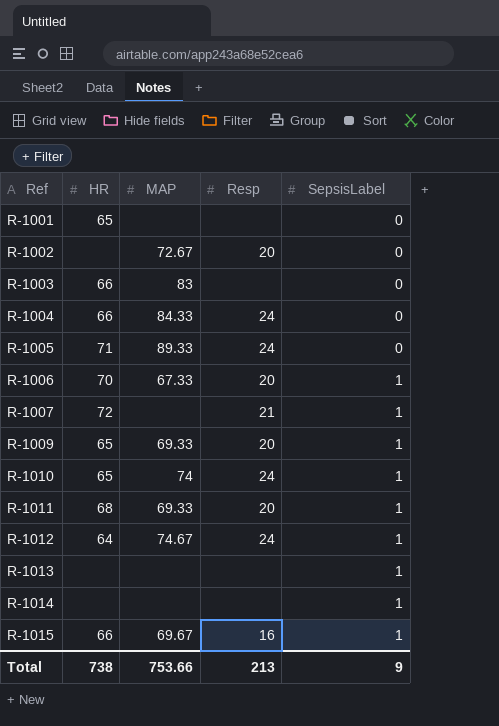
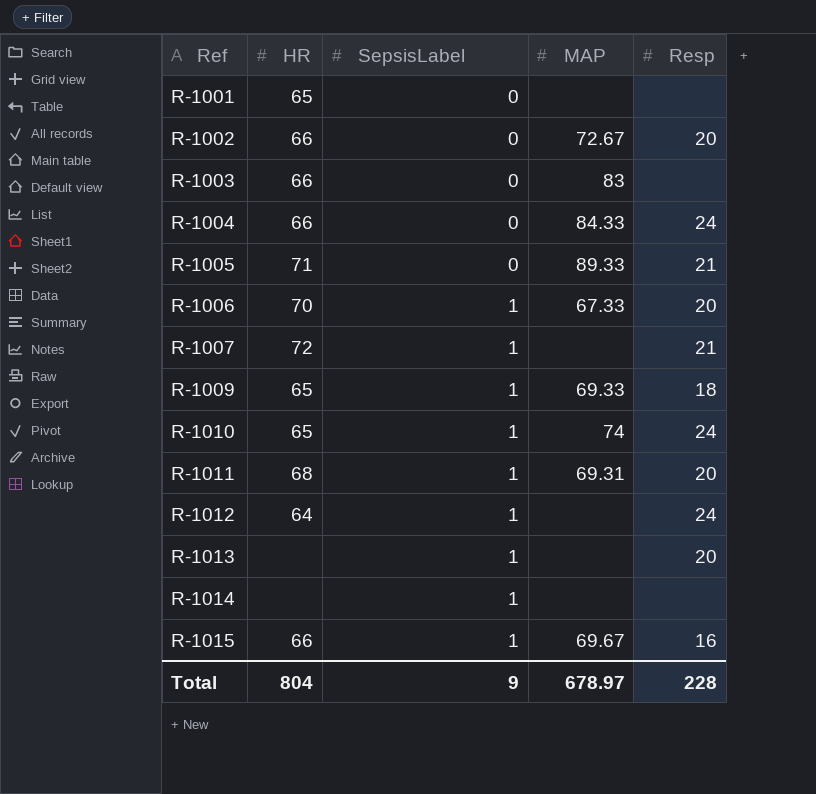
column SepsisLabel | position: 5 -> 3
R-1002 | HR: none -> 66
R-1005 | Resp: 24 -> 21
R-1009 | Resp: 20 -> 18
R-1011 | MAP: 69.33 -> 69.31
R-1012 | MAP: 74.67 -> none
R-1013 | Resp: none -> 20
Total | HR: 738 -> 804
Total | MAP: 753.66 -> 678.97
Total | Resp: 213 -> 228

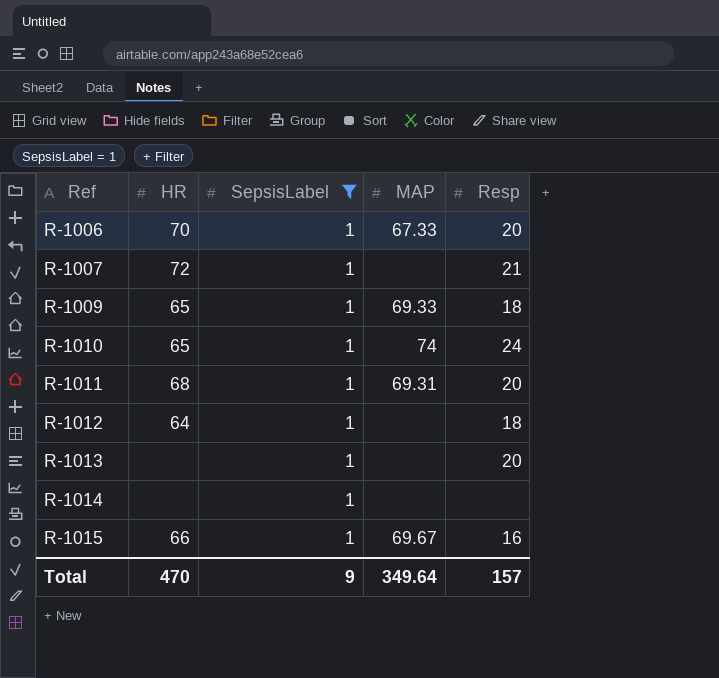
filter: none -> SepsisLabel = 1
R-1012 | Resp: 24 -> 18
Total | HR: 804 -> 470
Total | MAP: 678.97 -> 349.64
Total | Resp: 228 -> 157

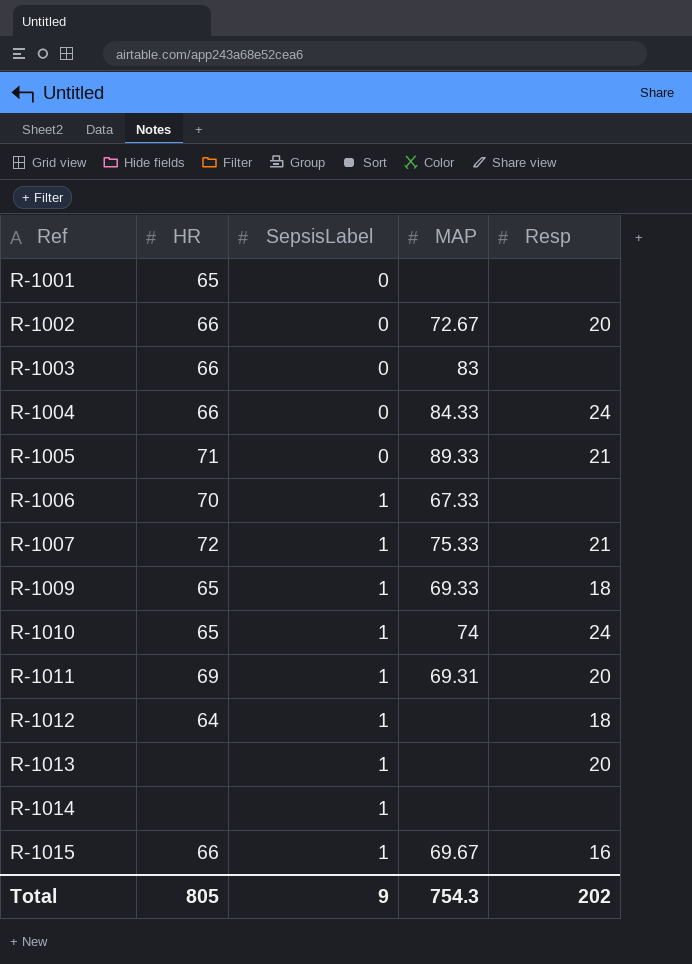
filter: SepsisLabel = 1 -> none
R-1006 | Resp: 20 -> none
R-1007 | MAP: none -> 75.33
R-1011 | HR: 68 -> 69
Total | HR: 470 -> 805
Total | MAP: 349.64 -> 754.3
Total | Resp: 157 -> 202

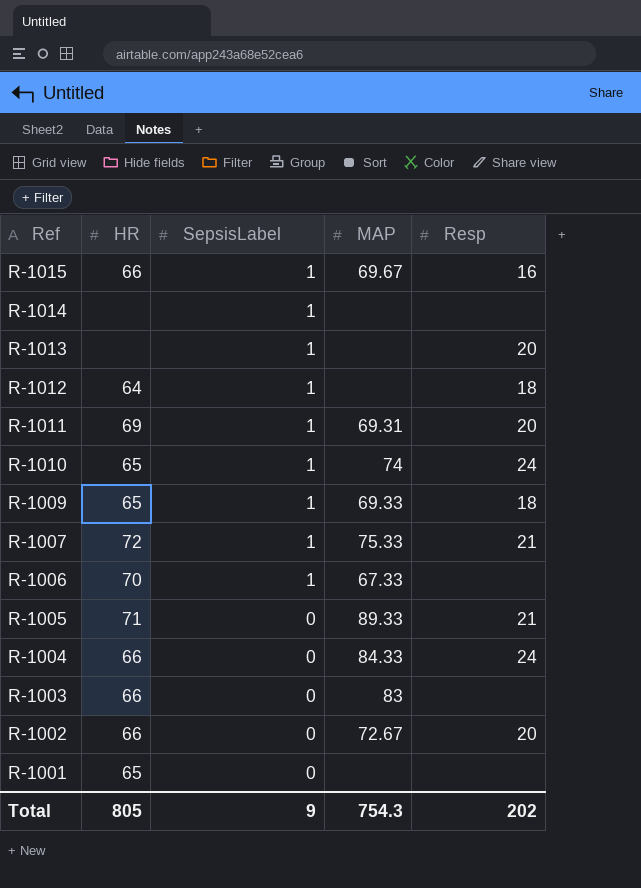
row order: Ref ascending -> Ref descending

